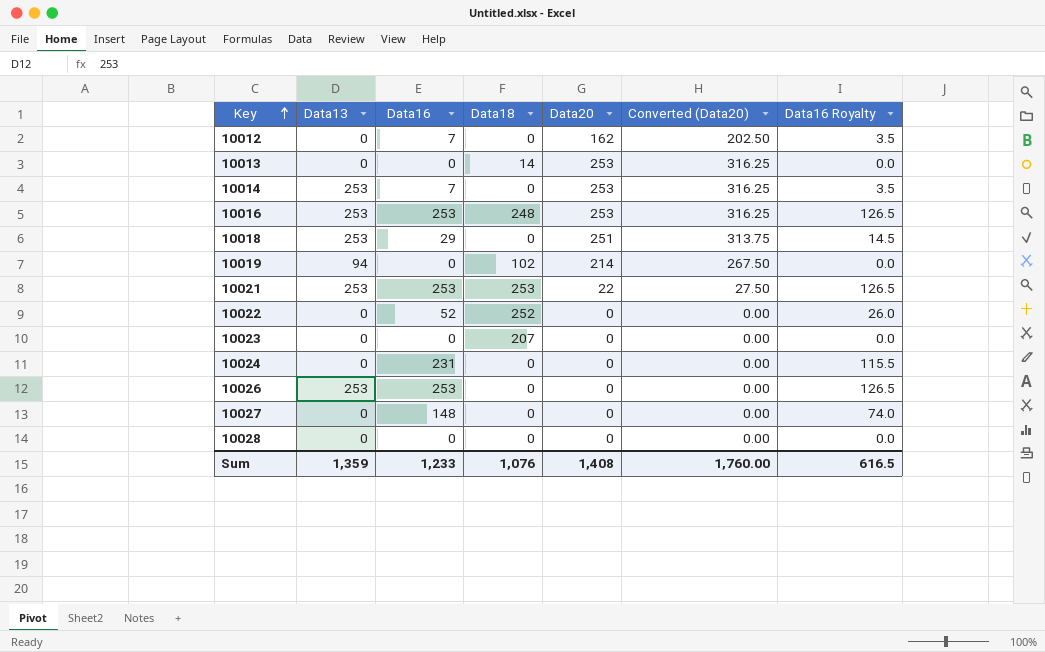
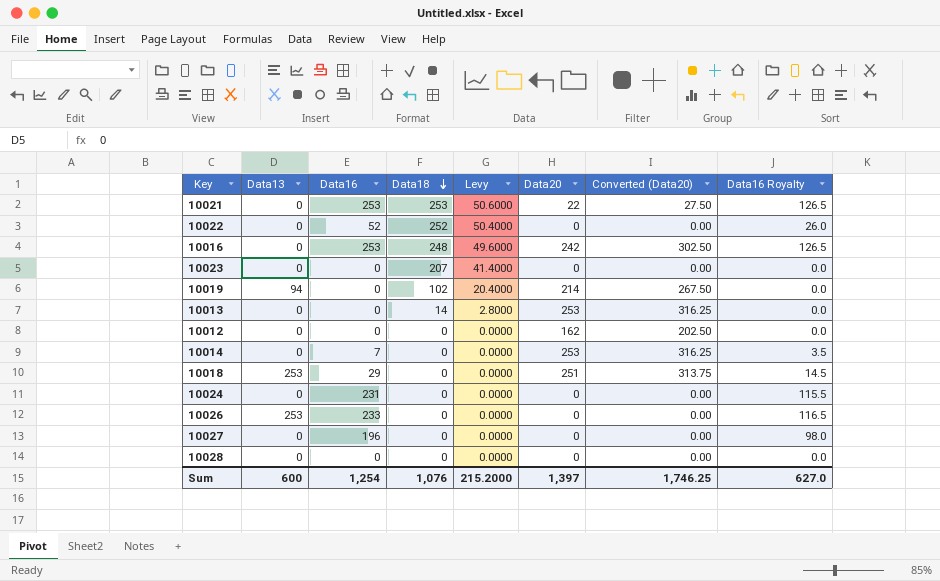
row order: Key ascending -> Data18 descending
column Levy | formula: none -> [Data18] * 0.2
10021 | Data13: 253 -> 0
10016 | Data13: 253 -> 0
10016 | Data20: 253 -> 242
10016 | Converted (Data20): 316.25 -> 302.50
10012 | Data16: 7 -> 0
10012 | Data16 Royalty: 3.5 -> 0.0
10014 | Data13: 253 -> 0
10026 | Data16: 253 -> 233
10026 | Data16 Royalty: 126.5 -> 116.5
10027 | Data16: 148 -> 196
10027 | Data16 Royalty: 74.0 -> 98.0
Sum | Data13: 1,359 -> 600
Sum | Data16: 1,233 -> 1,254
Sum | Data20: 1,408 -> 1,397
Sum | Converted (Data20): 1,760.00 -> 1,746.25
Sum | Data16 Royalty: 616.5 -> 627.0

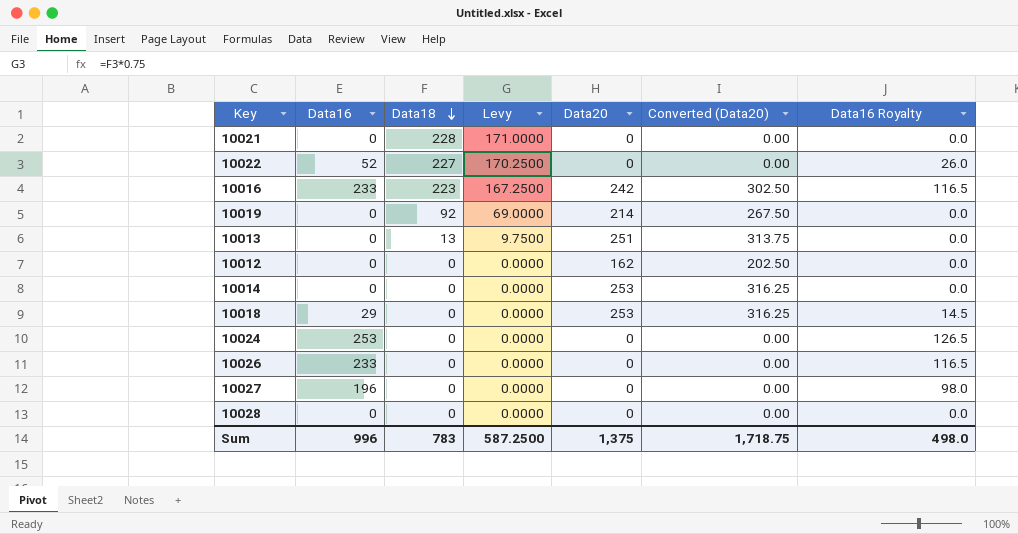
column Data13 | position: 2 -> none
column Levy | formula: [Data18] * 0.2 -> [Data18] * 0.75
row 10023: 0 | 0 | 207 | 41.4000 | 0 | 0.00 | 0.0 -> none
10021 | Data16: 253 -> 0
10021 | Data18: 253 -> 228
10021 | Data20: 22 -> 0
10021 | Converted (Data20): 27.50 -> 0.00
10021 | Data16 Royalty: 126.5 -> 0.0
10022 | Data18: 252 -> 227
10016 | Data16: 253 -> 233
10016 | Data18: 248 -> 223
10016 | Data16 Royalty: 126.5 -> 116.5
10019 | Data18: 102 -> 92
10013 | Data18: 14 -> 13
10013 | Data20: 253 -> 251
10013 | Converted (Data20): 316.25 -> 313.75
10014 | Data16: 7 -> 0
10014 | Data16 Royalty: 3.5 -> 0.0
10018 | Data20: 251 -> 253
10018 | Converted (Data20): 313.75 -> 316.25
10024 | Data16: 231 -> 253
10024 | Data16 Royalty: 115.5 -> 126.5
Sum | Data16: 1,254 -> 996
Sum | Data18: 1,076 -> 783
Sum | Levy: 215.2000 -> 587.2500
Sum | Data20: 1,397 -> 1,375
Sum | Converted (Data20): 1,746.25 -> 1,718.75
Sum | Data16 Royalty: 627.0 -> 498.0

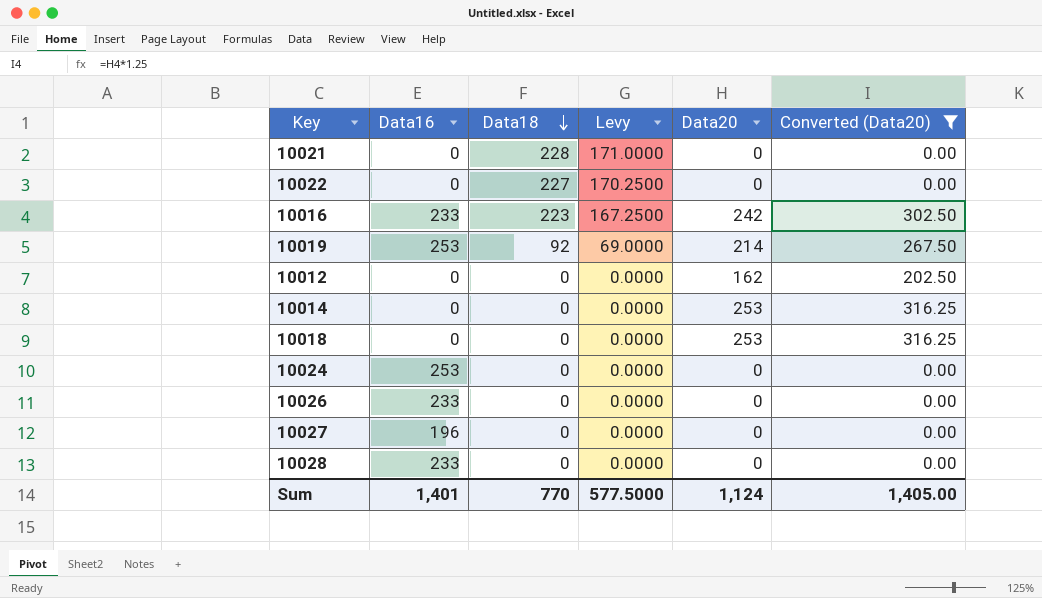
filter: none -> Converted (Data20) != 313.75
column Data16 Royalty | formula: [Data16] * 0.5 -> none
10022 | Data16: 52 -> 0
10019 | Data16: 0 -> 253
10018 | Data16: 29 -> 0
10028 | Data16: 0 -> 233
Sum | Data16: 996 -> 1,401
Sum | Data18: 783 -> 770
Sum | Levy: 587.2500 -> 577.5000
Sum | Data20: 1,375 -> 1,124
Sum | Converted (Data20): 1,718.75 -> 1,405.00

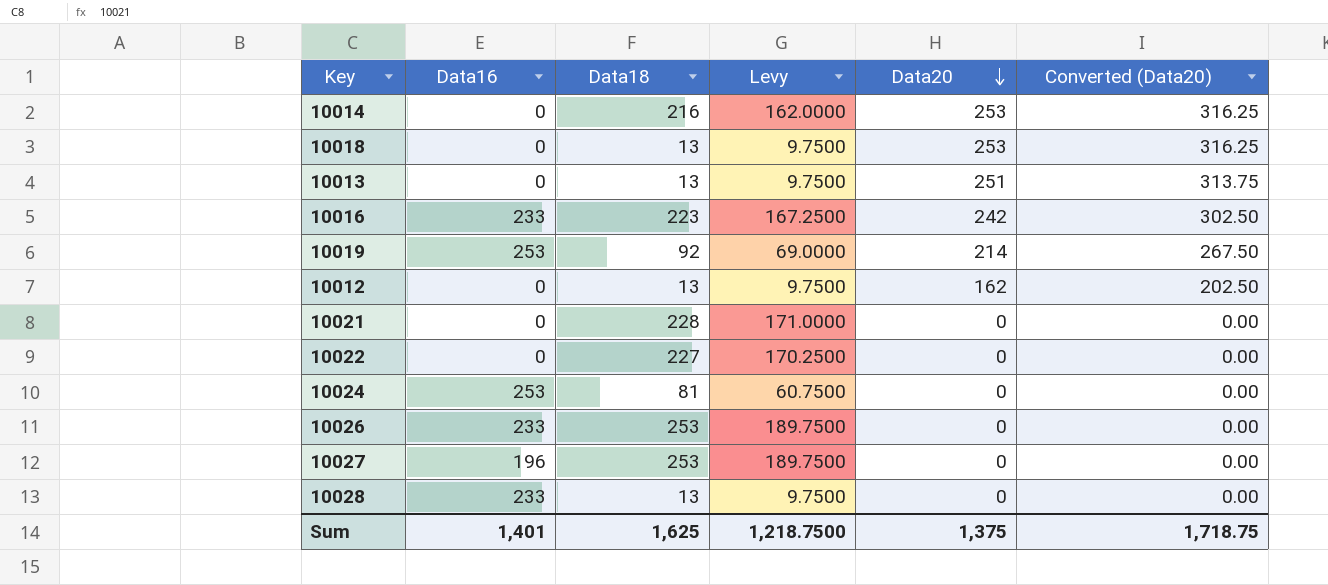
filter: Converted (Data20) != 313.75 -> none
row order: Data18 descending -> Data20 descending
10014 | Data18: 0 -> 216
10014 | Levy: 0.0000 -> 162.0000
10018 | Data18: 0 -> 13
10018 | Levy: 0.0000 -> 9.7500
10012 | Data18: 0 -> 13
10012 | Levy: 0.0000 -> 9.7500
10024 | Data18: 0 -> 81
10024 | Levy: 0.0000 -> 60.7500
10026 | Data18: 0 -> 253
10026 | Levy: 0.0000 -> 189.7500
10027 | Data18: 0 -> 253
10027 | Levy: 0.0000 -> 189.7500
10028 | Data18: 0 -> 13
10028 | Levy: 0.0000 -> 9.7500
Sum | Data18: 770 -> 1,625
Sum | Levy: 577.5000 -> 1,218.7500
Sum | Data20: 1,124 -> 1,375
Sum | Converted (Data20): 1,405.00 -> 1,718.75

